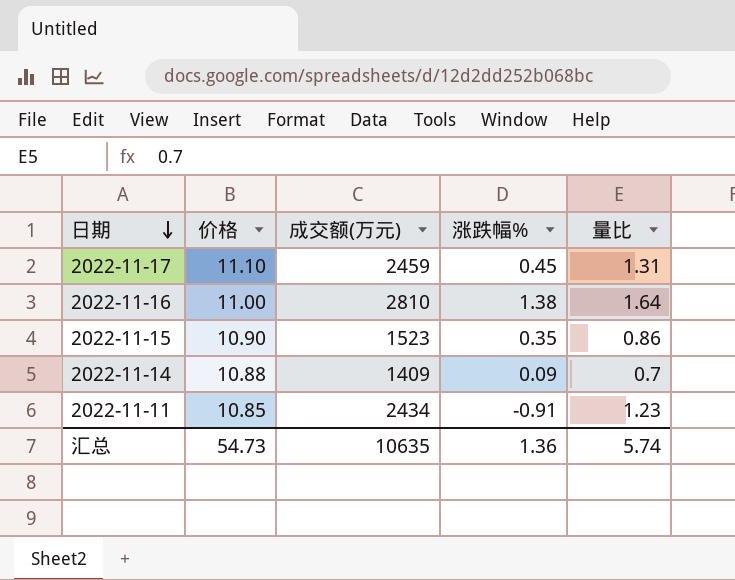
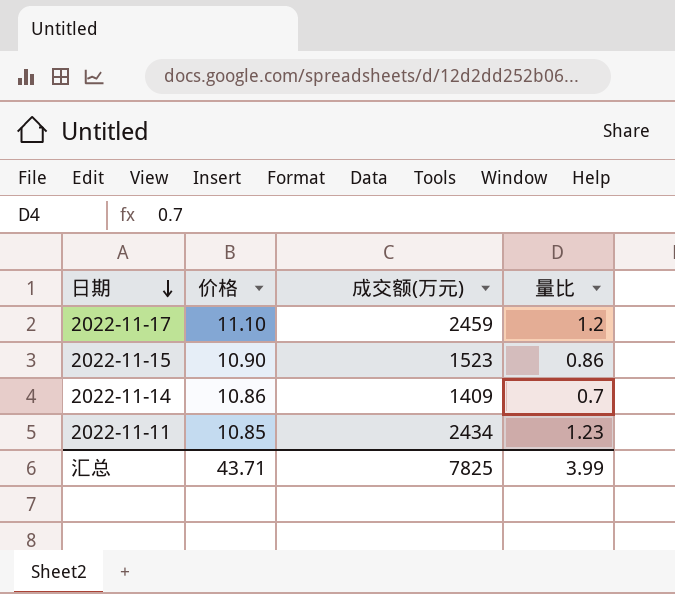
column 涨跌幅% | position: 4 -> none
row 2022-11-16: 11.00 | 2810 | 1.38 | 1.64 -> none
2022-11-17 | 量比: 1.31 -> 1.2
2022-11-14 | 价格: 10.88 -> 10.86
汇总 | 价格: 54.73 -> 43.71
汇总 | 成交额(万元): 10635 -> 7825
汇总 | 量比: 5.74 -> 3.99

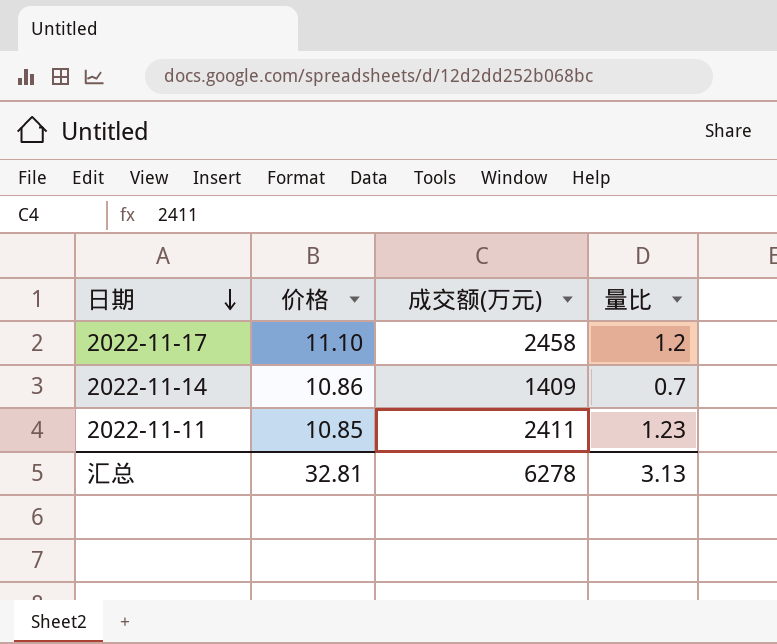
row 2022-11-15: 10.90 | 1523 | 0.86 -> none
2022-11-17 | 成交额(万元): 2459 -> 2458
2022-11-11 | 成交额(万元): 2434 -> 2411
汇总 | 价格: 43.71 -> 32.81
汇总 | 成交额(万元): 7825 -> 6278
汇总 | 量比: 3.99 -> 3.13

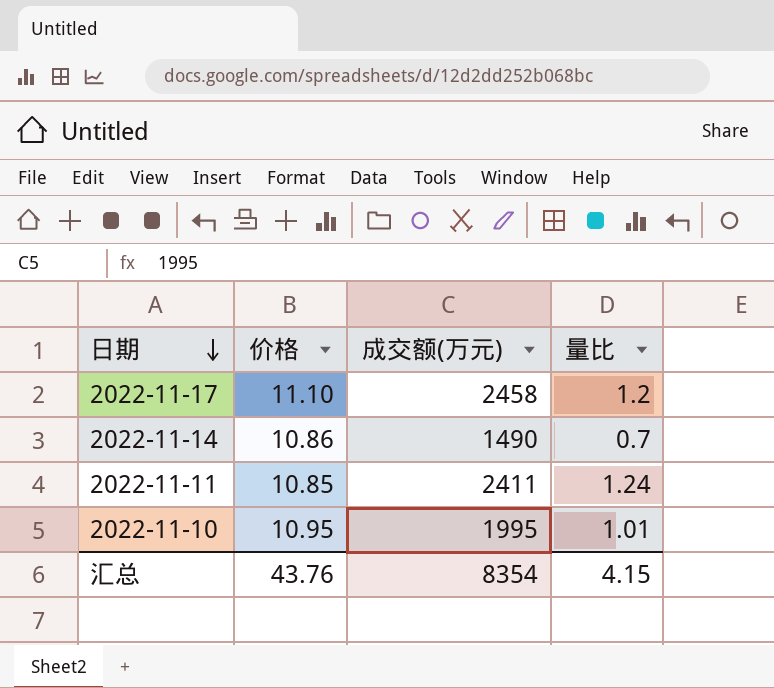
2022-11-14 | 成交额(万元): 1409 -> 1490
2022-11-11 | 量比: 1.23 -> 1.24
row 2022-11-10: none -> 10.95 | 1995 | 1.01
汇总 | 价格: 32.81 -> 43.76
汇总 | 成交额(万元): 6278 -> 8354
汇总 | 量比: 3.13 -> 4.15

